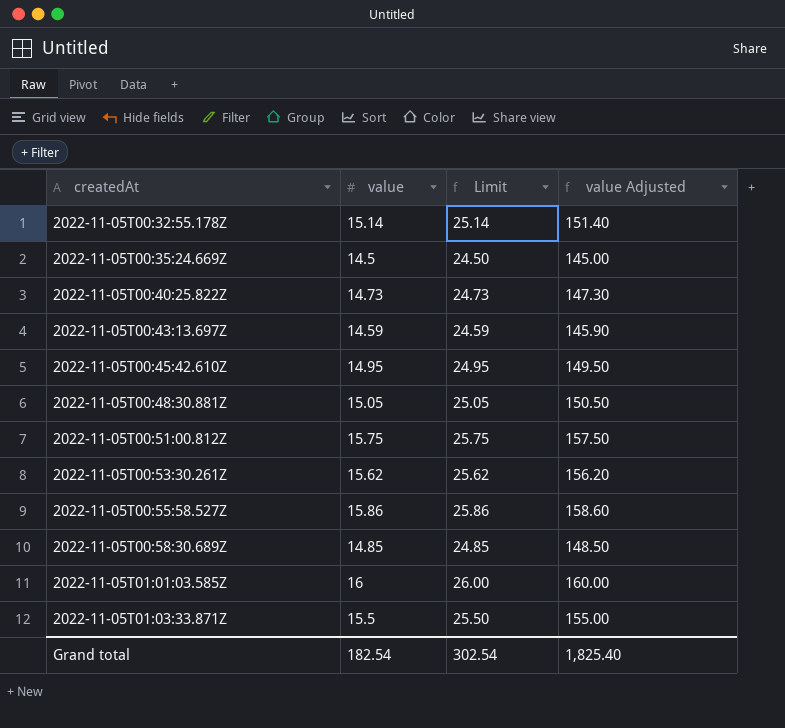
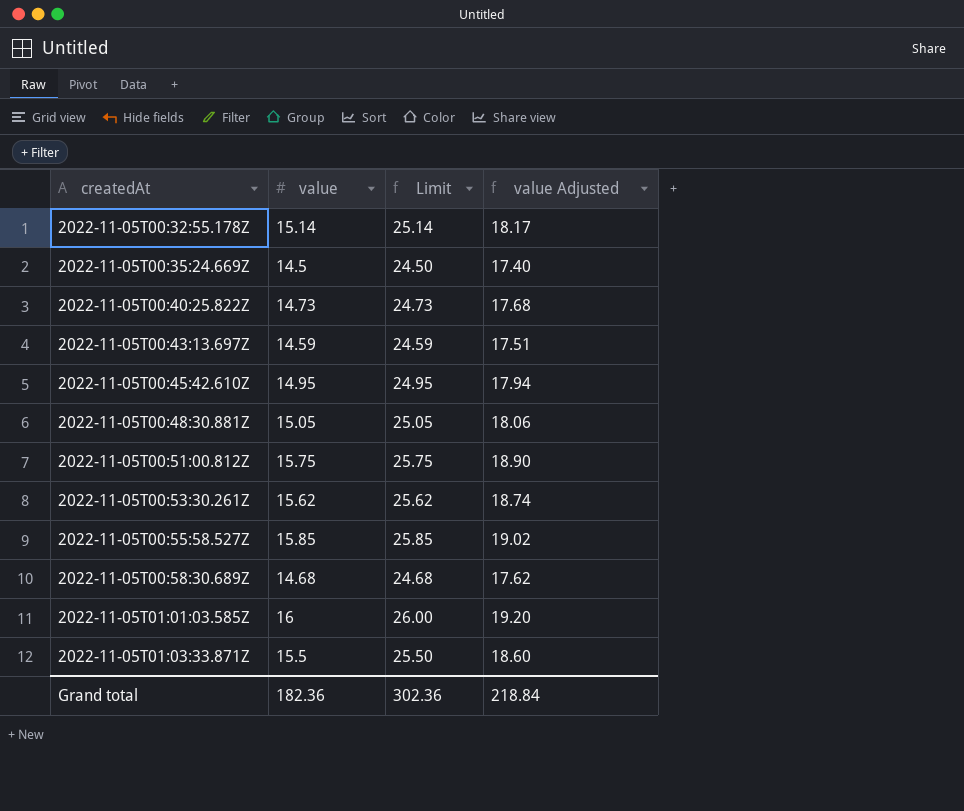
column value Adjusted | formula: [value] * 10 -> [value] * 1.2
2022-11-05T00:55:58.527Z | value: 15.86 -> 15.85
2022-11-05T00:55:58.527Z | Limit: 25.86 -> 25.85
2022-11-05T00:58:30.689Z | value: 14.85 -> 14.68
2022-11-05T00:58:30.689Z | Limit: 24.85 -> 24.68
Grand total | value: 182.54 -> 182.36
Grand total | Limit: 302.54 -> 302.36
Grand total | value Adjusted: 1,825.40 -> 218.84

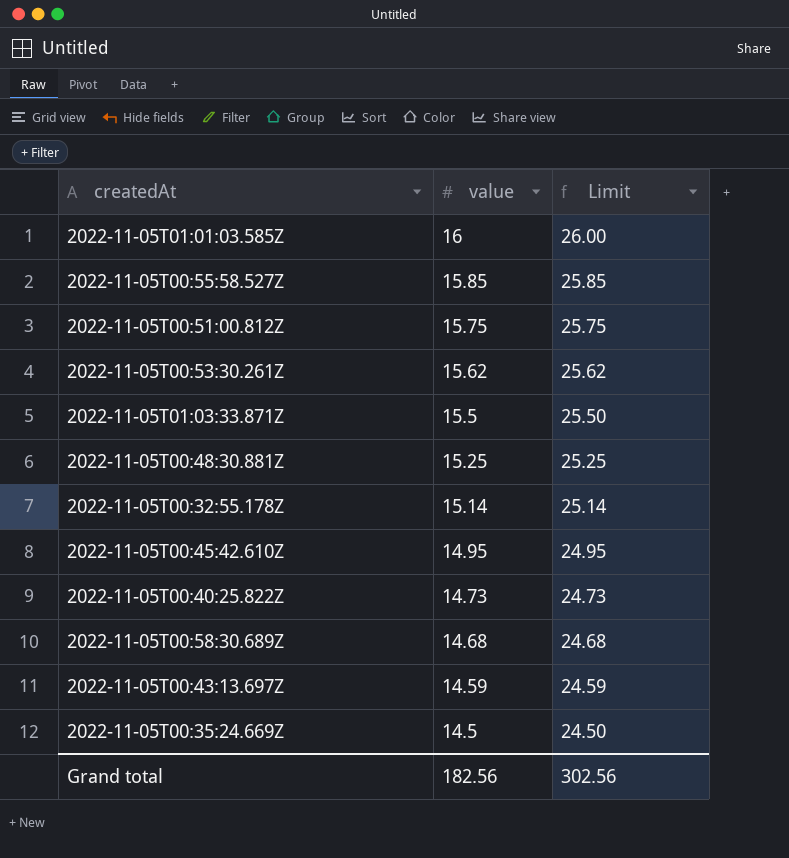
row order: createdAt ascending -> value descending
column value Adjusted | formula: [value] * 1.2 -> none
2022-11-05T00:48:30.881Z | value: 15.05 -> 15.25
2022-11-05T00:48:30.881Z | Limit: 25.05 -> 25.25
Grand total | value: 182.36 -> 182.56
Grand total | Limit: 302.36 -> 302.56

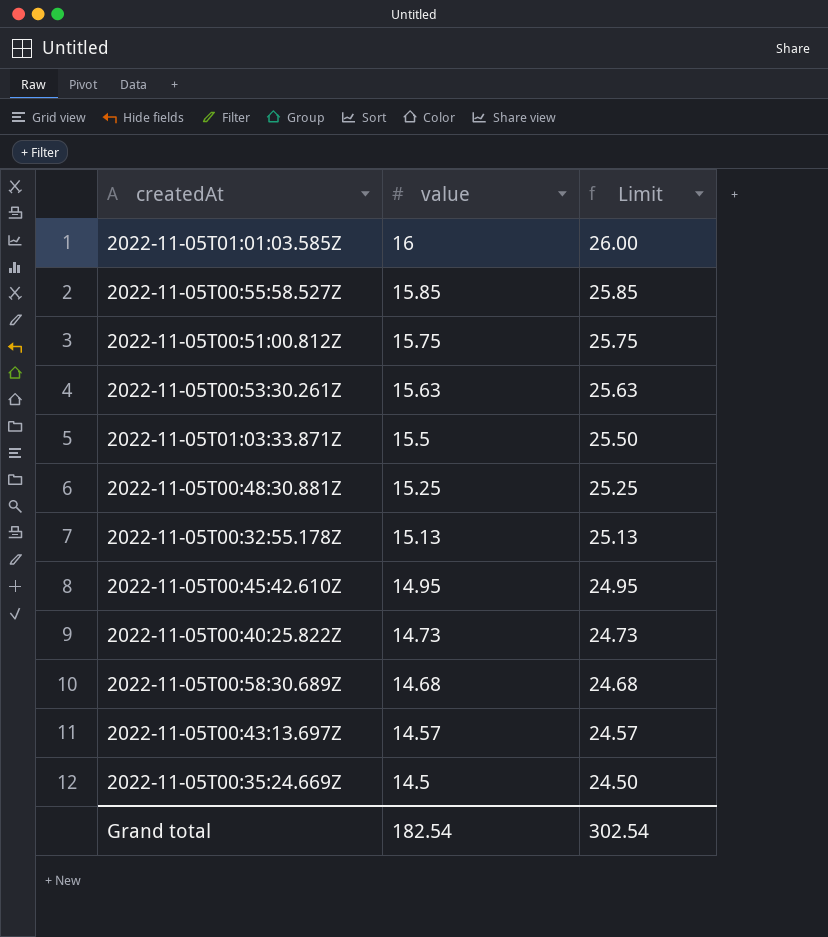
2022-11-05T00:53:30.261Z | value: 15.62 -> 15.63
2022-11-05T00:53:30.261Z | Limit: 25.62 -> 25.63
2022-11-05T00:32:55.178Z | value: 15.14 -> 15.13
2022-11-05T00:32:55.178Z | Limit: 25.14 -> 25.13
2022-11-05T00:43:13.697Z | value: 14.59 -> 14.57
2022-11-05T00:43:13.697Z | Limit: 24.59 -> 24.57
Grand total | value: 182.56 -> 182.54
Grand total | Limit: 302.56 -> 302.54

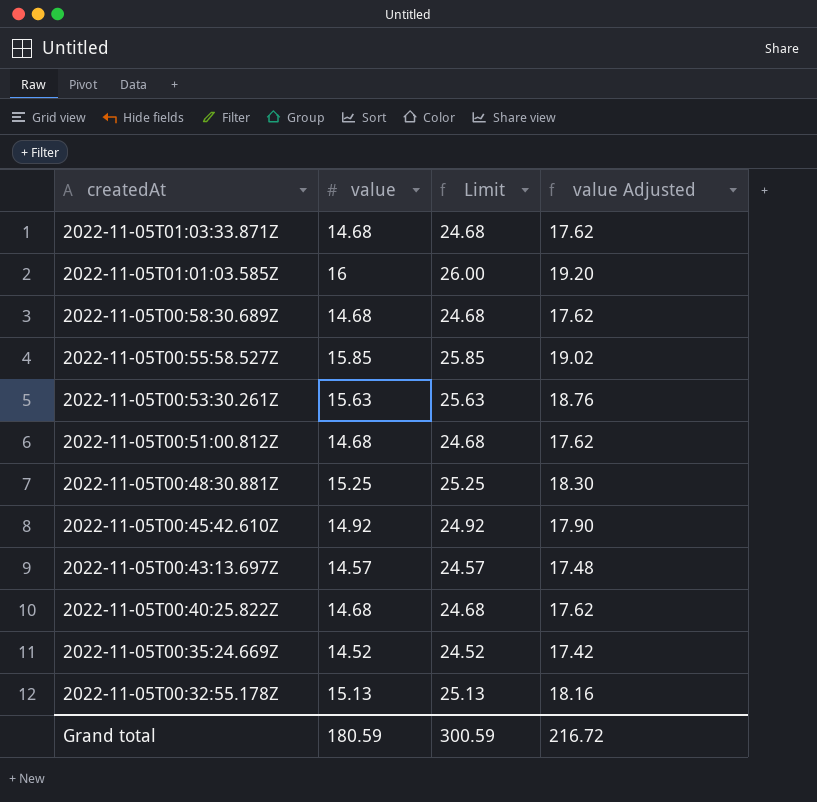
row order: value descending -> createdAt descending
column value Adjusted | formula: none -> [value] * 1.2
2022-11-05T01:03:33.871Z | value: 15.5 -> 14.68
2022-11-05T01:03:33.871Z | Limit: 25.50 -> 24.68
2022-11-05T00:51:00.812Z | value: 15.75 -> 14.68
2022-11-05T00:51:00.812Z | Limit: 25.75 -> 24.68
2022-11-05T00:45:42.610Z | value: 14.95 -> 14.92
2022-11-05T00:45:42.610Z | Limit: 24.95 -> 24.92
2022-11-05T00:40:25.822Z | value: 14.73 -> 14.68
2022-11-05T00:40:25.822Z | Limit: 24.73 -> 24.68
2022-11-05T00:35:24.669Z | value: 14.5 -> 14.52
2022-11-05T00:35:24.669Z | Limit: 24.50 -> 24.52
Grand total | value: 182.54 -> 180.59
Grand total | Limit: 302.54 -> 300.59

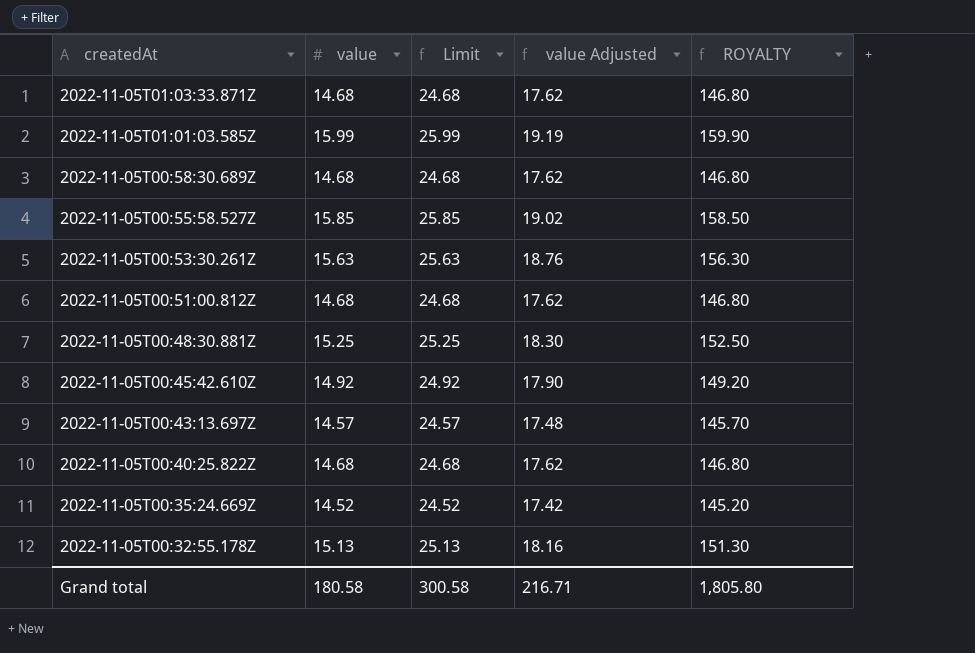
column ROYALTY | formula: none -> [value] * 10
2022-11-05T01:01:03.585Z | value: 16 -> 15.99
2022-11-05T01:01:03.585Z | Limit: 26.00 -> 25.99
2022-11-05T01:01:03.585Z | value Adjusted: 19.20 -> 19.19
Grand total | value: 180.59 -> 180.58
Grand total | Limit: 300.59 -> 300.58
Grand total | value Adjusted: 216.72 -> 216.71

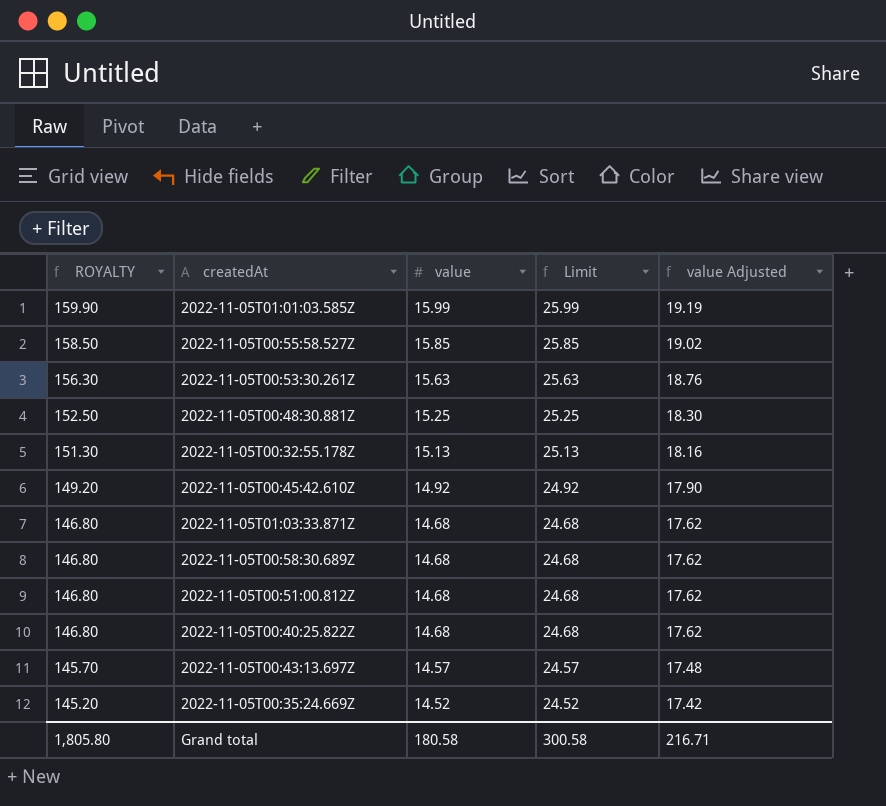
row order: createdAt descending -> ROYALTY descending
column ROYALTY | position: 5 -> 1

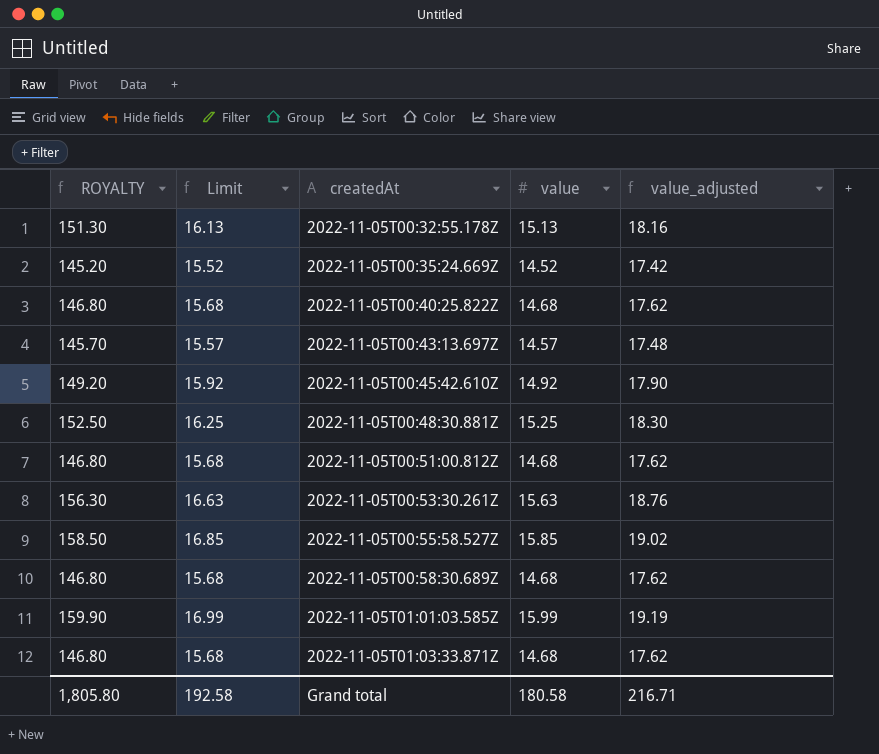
row order: ROYALTY descending -> createdAt ascending
column Limit | formula: [value] + 10 -> [value] + 1
column Limit | position: 4 -> 2
column name: value Adjusted -> value_adjusted
Grand total | Limit: 300.58 -> 192.58

